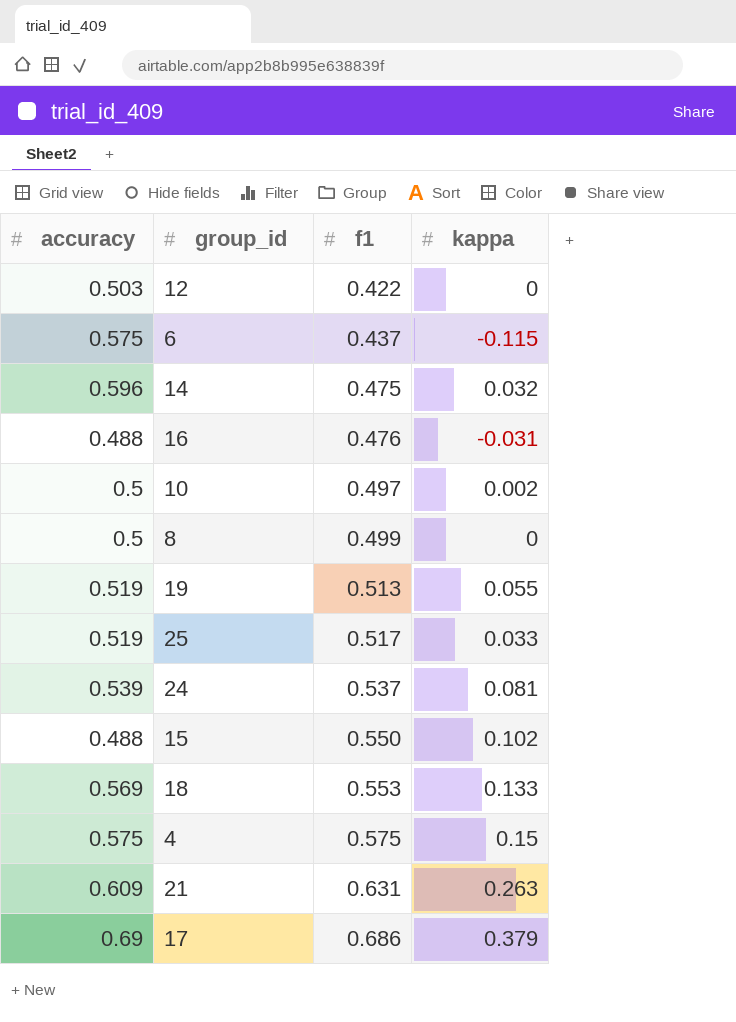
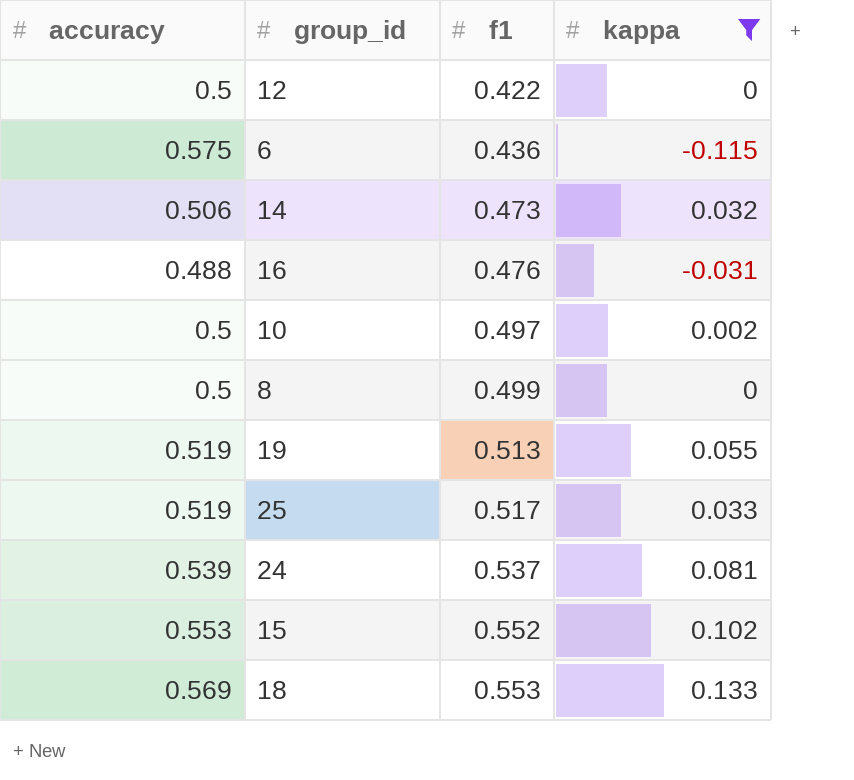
filter: none -> kappa <= 0.133
12 | accuracy: 0.503 -> 0.5
6 | f1: 0.437 -> 0.436
14 | accuracy: 0.596 -> 0.506
14 | f1: 0.475 -> 0.473
15 | accuracy: 0.488 -> 0.553
15 | f1: 0.550 -> 0.552

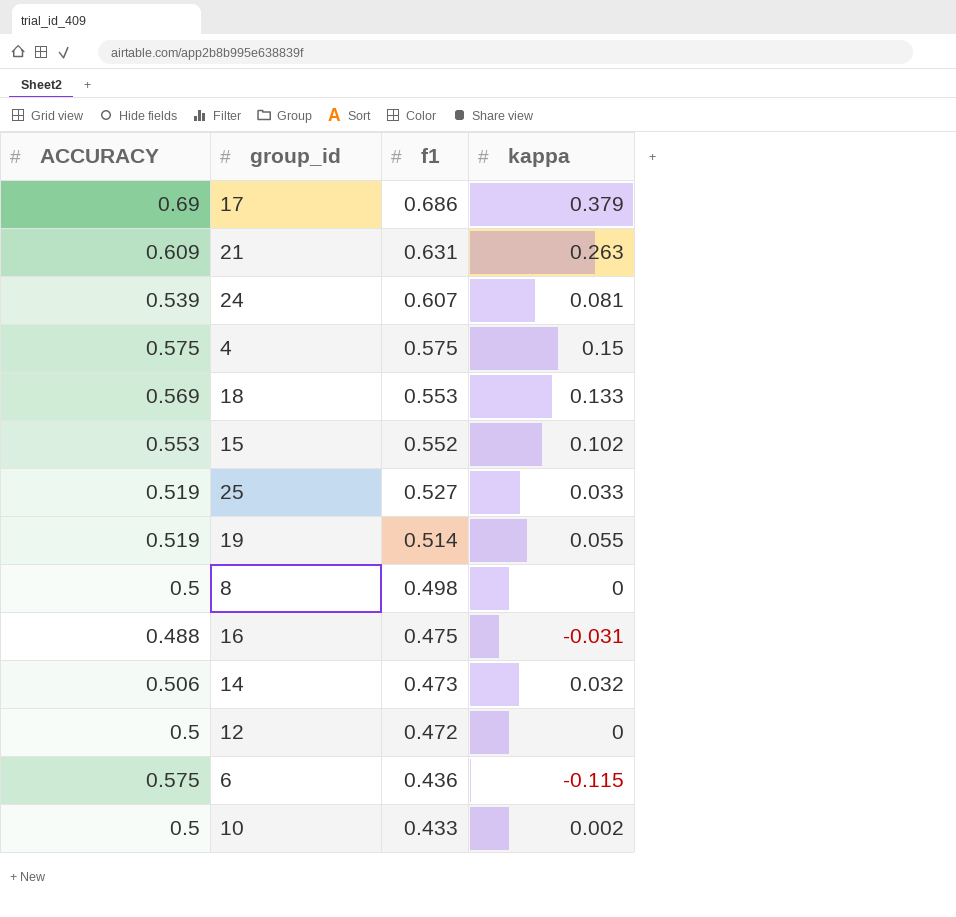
filter: kappa <= 0.133 -> none
row order: f1 ascending -> f1 descending
column name: accuracy -> ACCURACY
24 | f1: 0.537 -> 0.607
25 | f1: 0.517 -> 0.527
19 | f1: 0.513 -> 0.514
8 | f1: 0.499 -> 0.498
16 | f1: 0.476 -> 0.475
12 | f1: 0.422 -> 0.472
10 | f1: 0.497 -> 0.433

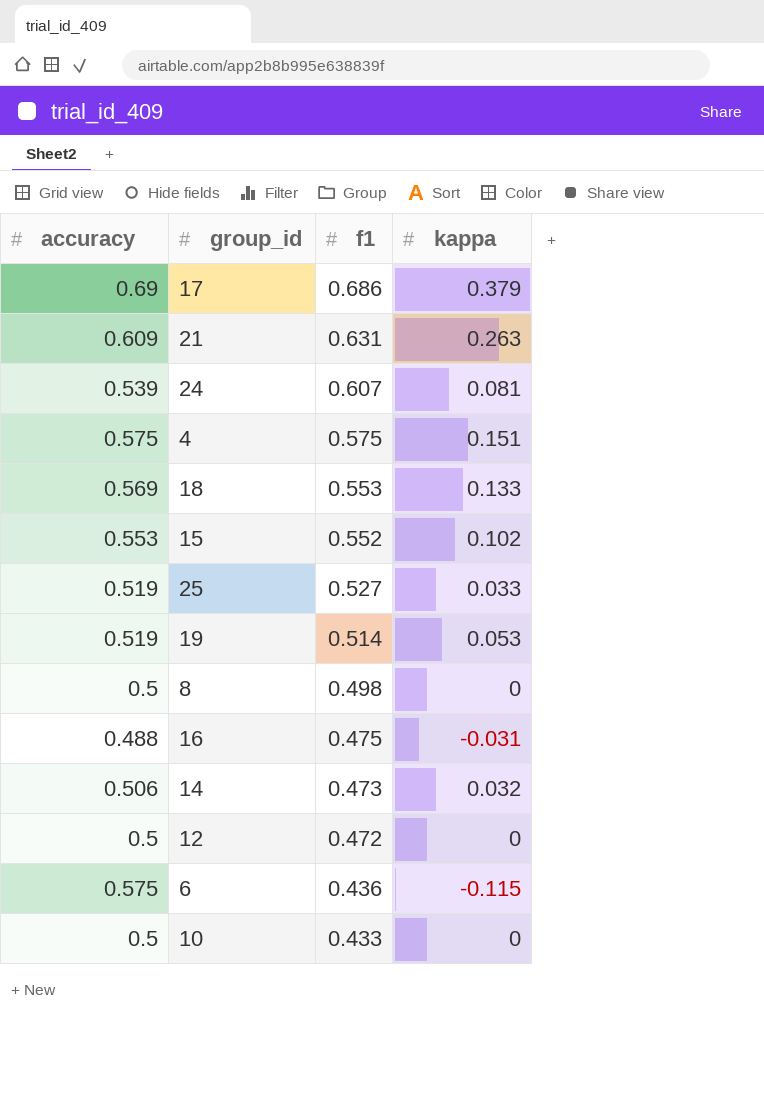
column name: ACCURACY -> accuracy
4 | kappa: 0.15 -> 0.151
19 | kappa: 0.055 -> 0.053
10 | kappa: 0.002 -> 0

